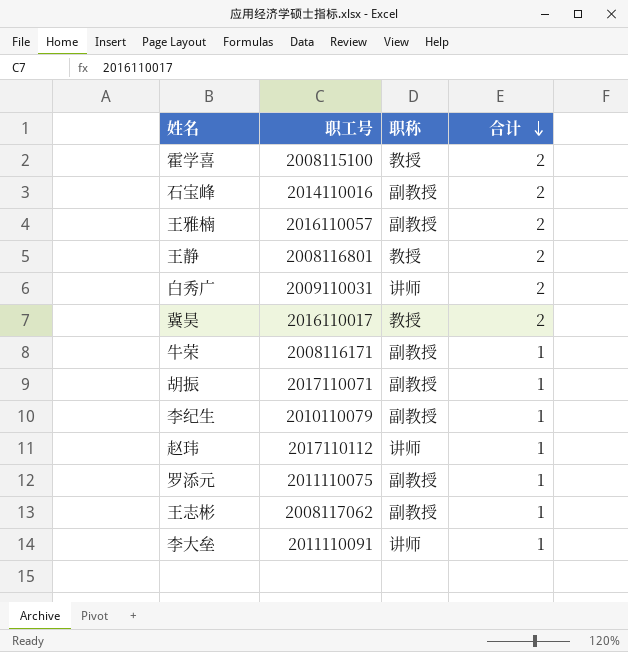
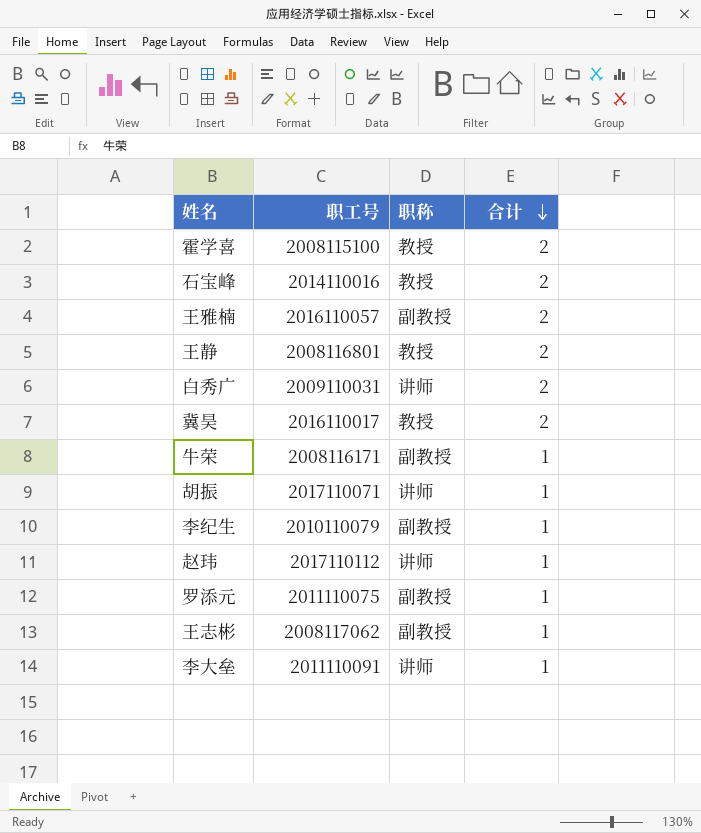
石宝峰 | 职称: 副教授 -> 教授
胡振 | 职称: 副教授 -> 讲师

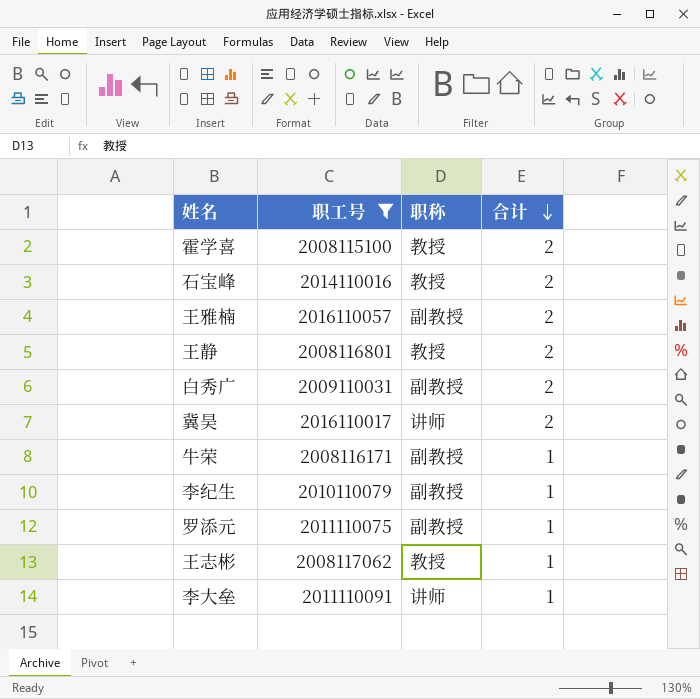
filter: none -> 职工号 <= 2016110057
白秀广 | 职称: 讲师 -> 副教授
冀昊 | 职称: 教授 -> 讲师
王志彬 | 职称: 副教授 -> 教授

